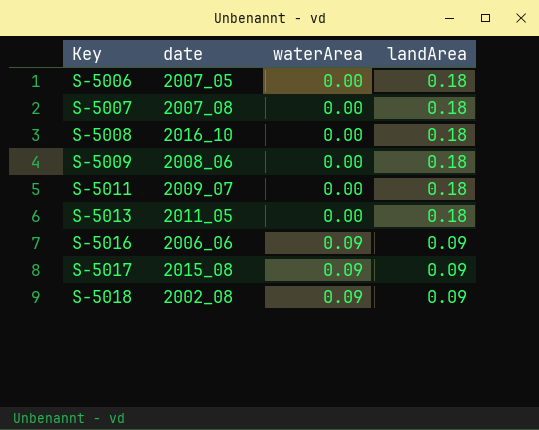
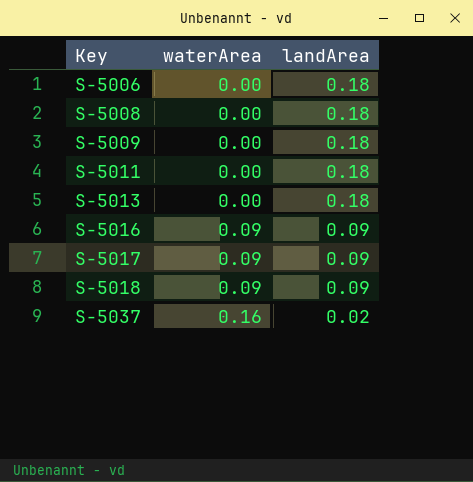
column date | position: 2 -> none
row S-5007: 2007_08 | 0.00 | 0.18 -> none
row S-5037: none -> 0.16 | 0.02

